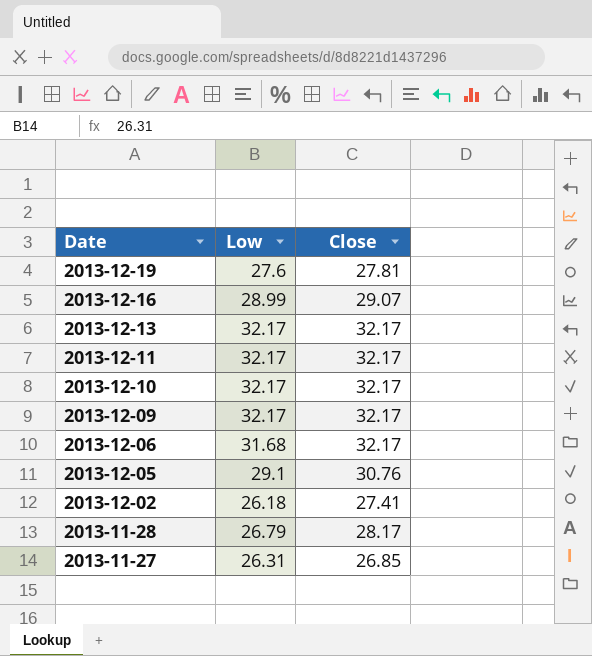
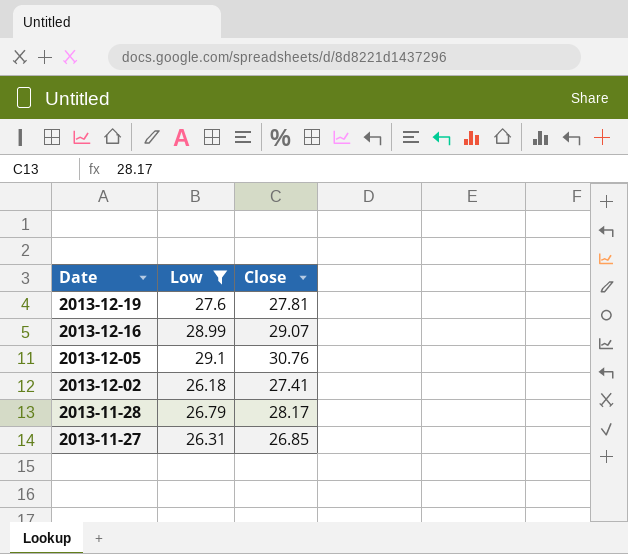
filter: none -> Low <= 29.1

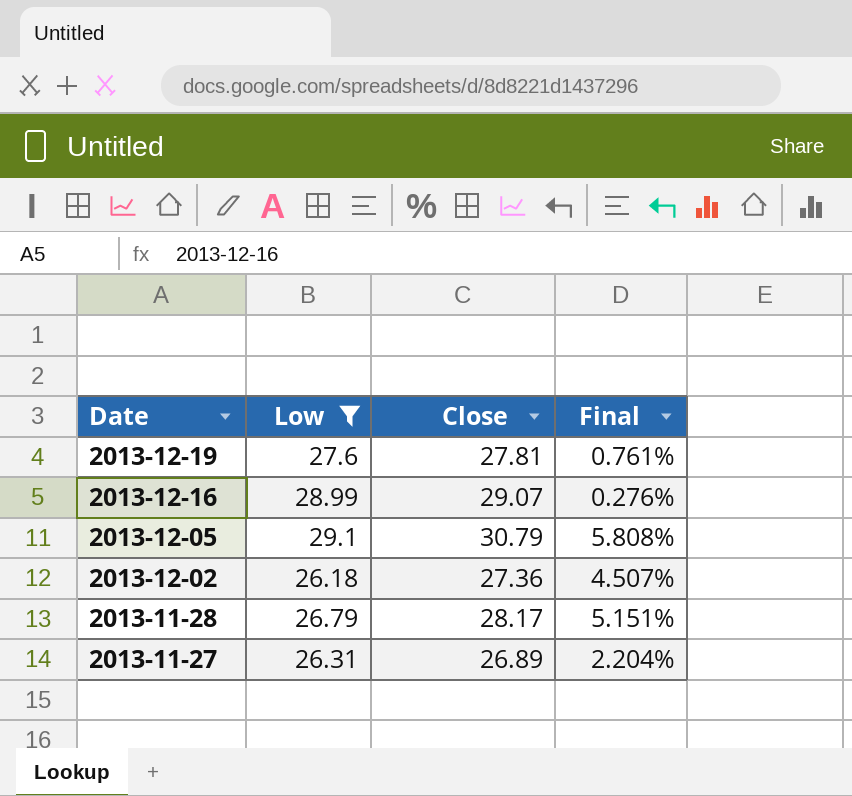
column Final | formula: none -> ([Close] - [Low]) / [Low]
2013-12-05 | Close: 30.76 -> 30.79
2013-12-02 | Close: 27.41 -> 27.36
2013-11-27 | Close: 26.85 -> 26.89

